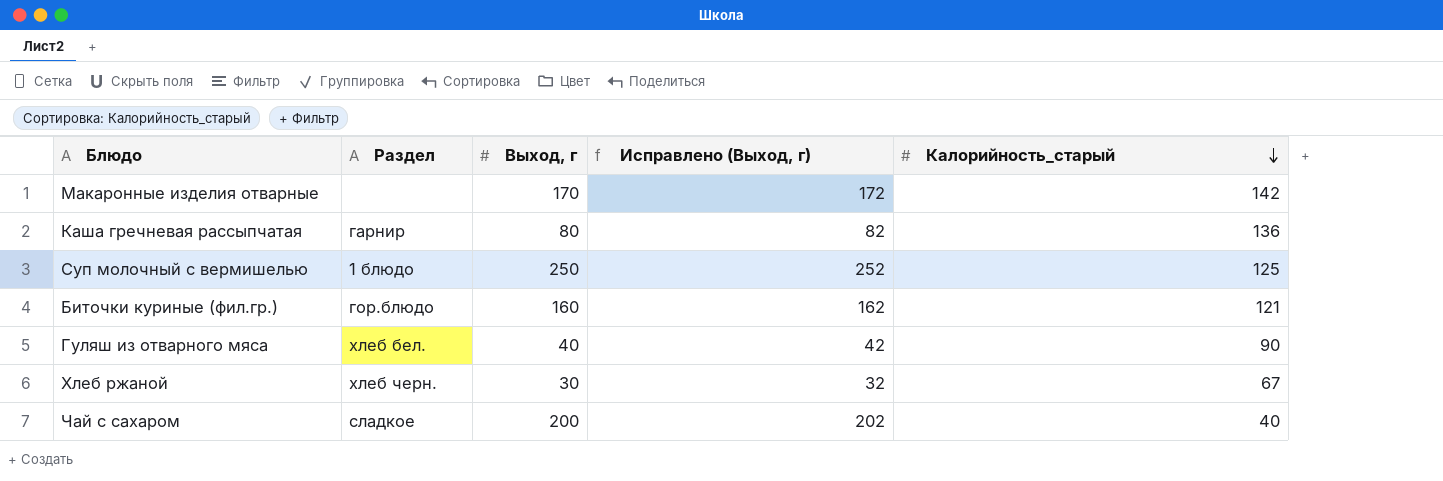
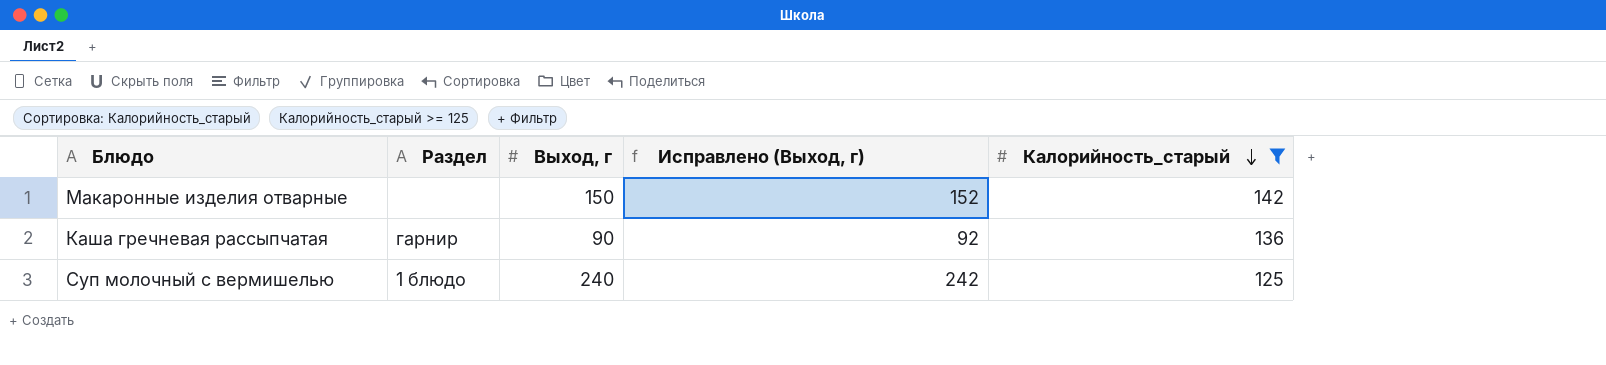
filter: none -> Калорийность_старый >= 125
Макаронные изделия отварные | Выход, г: 170 -> 150
Макаронные изделия отварные | Исправлено (Выход, г): 172 -> 152
Каша гречневая рассыпчатая | Выход, г: 80 -> 90
Каша гречневая рассыпчатая | Исправлено (Выход, г): 82 -> 92
Суп молочный с вермишелью | Выход, г: 250 -> 240
Суп молочный с вермишелью | Исправлено (Выход, г): 252 -> 242

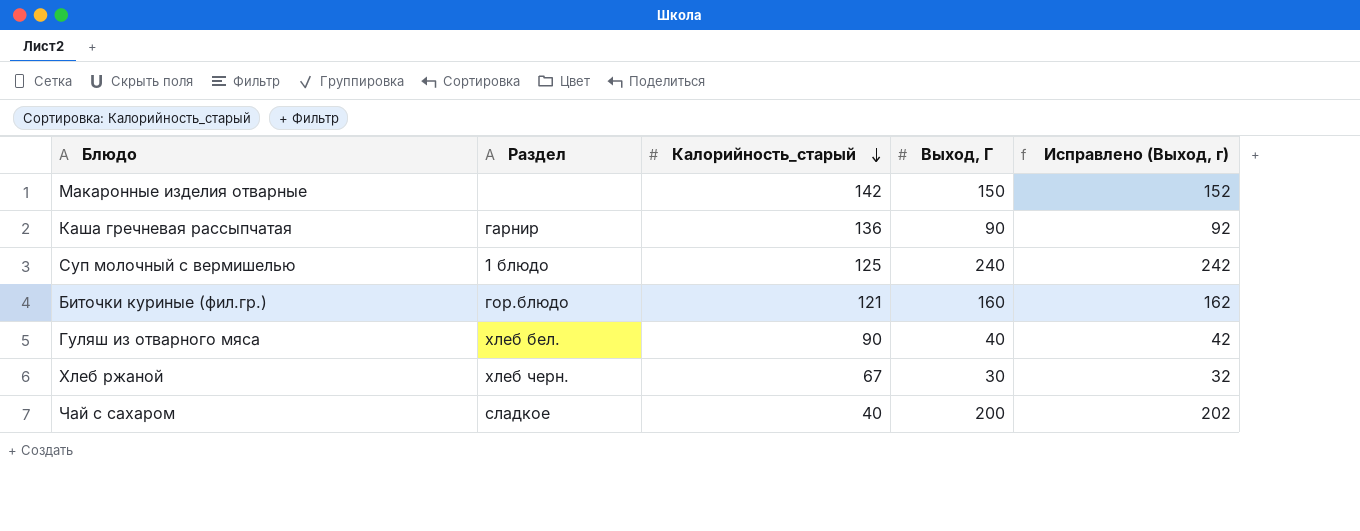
filter: Калорийность_старый >= 125 -> none
column Калорийность_старый | position: 5 -> 3
column name: Выход, г -> Выход, Г

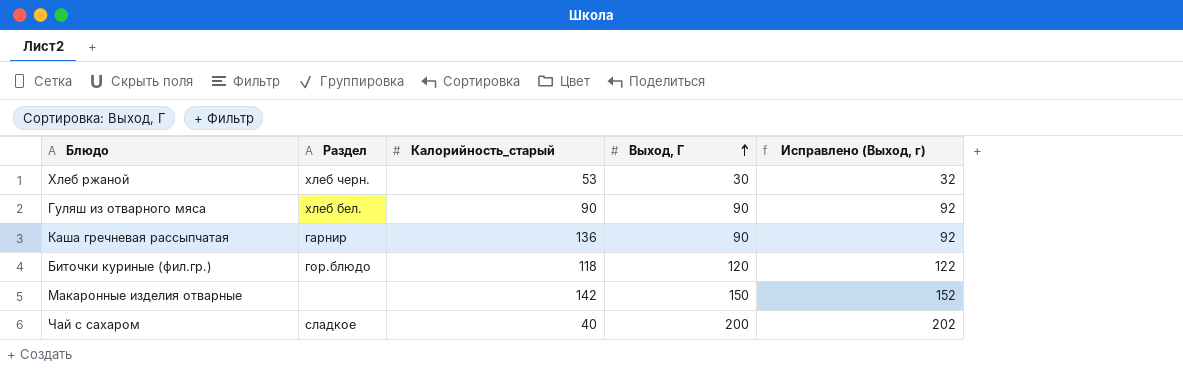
row order: Калорийность_старый descending -> Выход, Г ascending
row Суп молочный с вермишелью: 1 блюдо | 125 | 240 | 242 -> none
Хлеб ржаной | Калорийность_старый: 67 -> 53
Гуляш из отварного мяса | Выход, Г: 40 -> 90
Гуляш из отварного мяса | Исправлено (Выход, г): 42 -> 92
Биточки куриные (фил.гр.) | Калорийность_старый: 121 -> 118
Биточки куриные (фил.гр.) | Выход, Г: 160 -> 120
Биточки куриные (фил.гр.) | Исправлено (Выход, г): 162 -> 122

